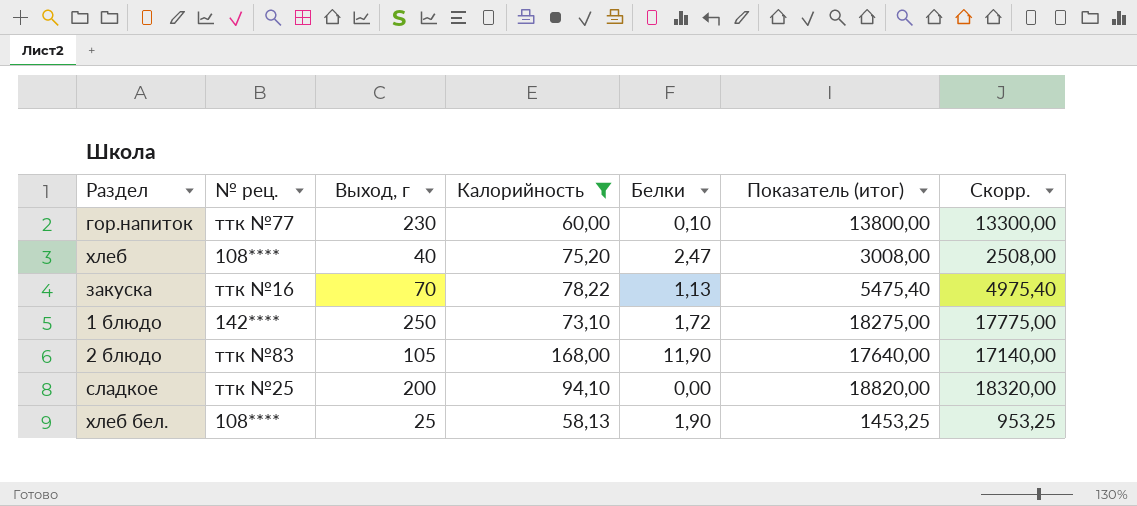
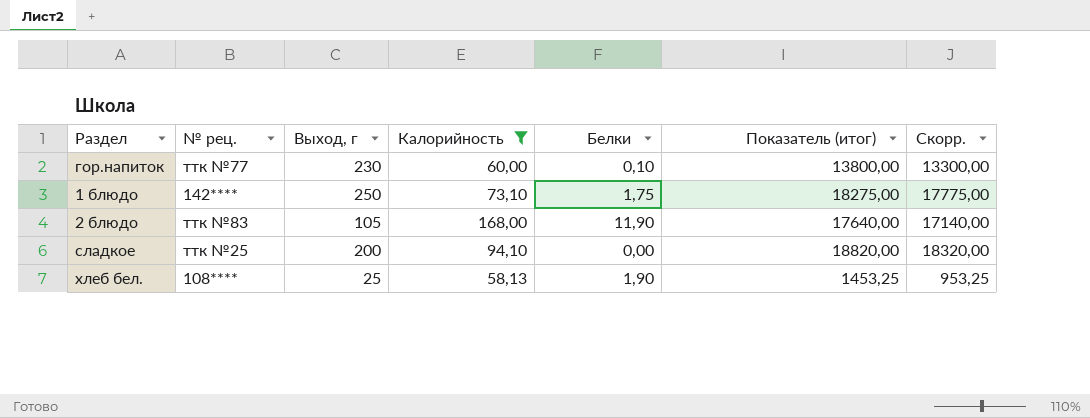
row хлеб: 108**** | 40 | 75,20 | 2,47 | 3008,00 | 2508,00 -> none
row закуска: ттк №16 | 70 | 78,22 | 1,13 | 5475,40 | 4975,40 -> none
1 блюдо | Белки: 1,72 -> 1,75

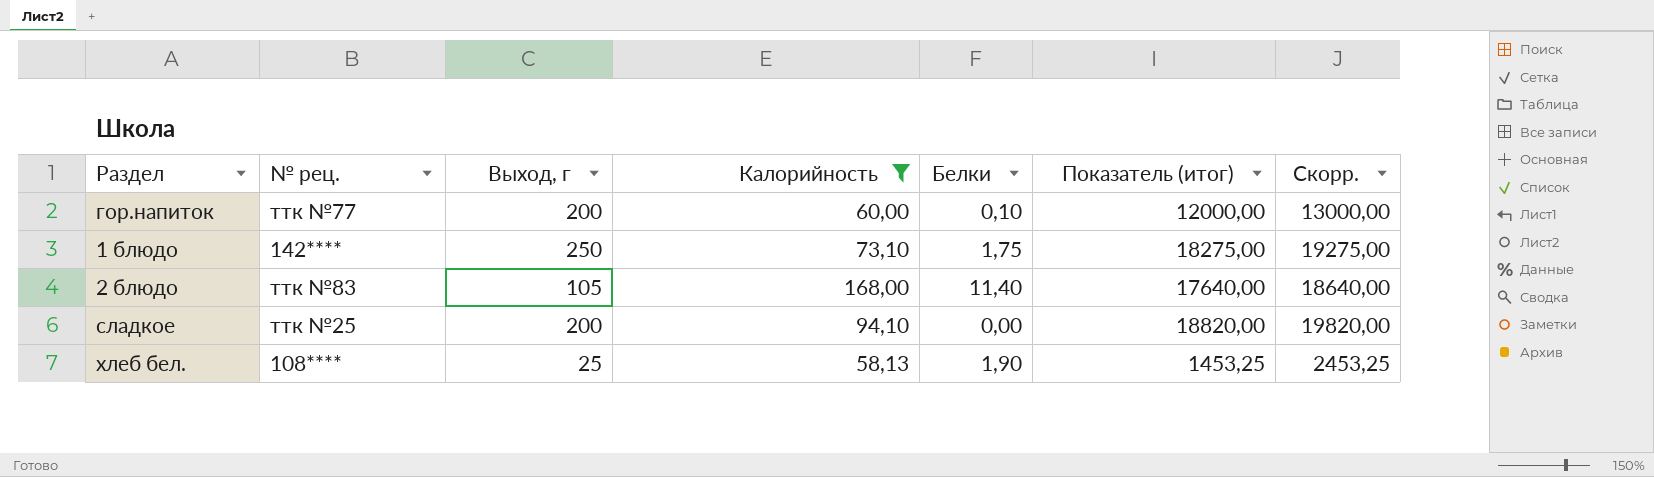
column Скорр. | formula: [Показатель (итог)] - 500 -> [Показатель (итог)] + 1000
гор.напиток | Выход, г: 230 -> 200
гор.напиток | Показатель (итог): 13800,00 -> 12000,00
2 блюдо | Белки: 11,90 -> 11,40

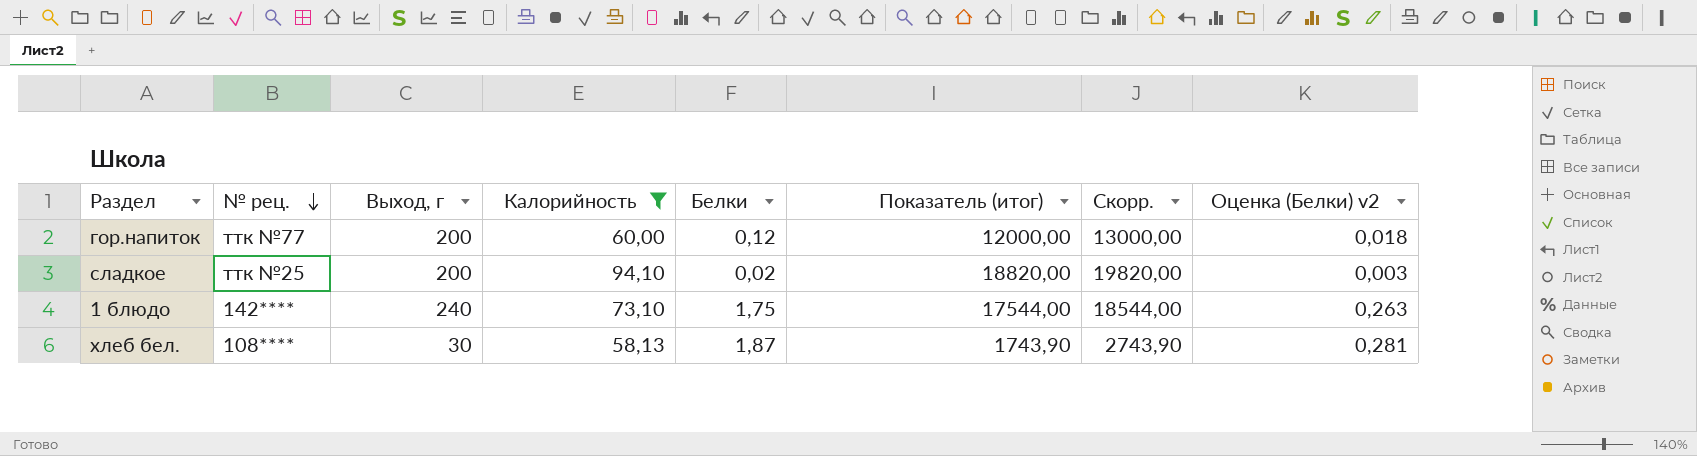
row order: none -> № рец. descending
column Оценка (Белки) v2 | formula: none -> [Белки] * 0,15
row 2 блюдо: ттк №83 | 105 | 168,00 | 11,40 | 17640,00 | 18640,00 -> none
гор.напиток | Белки: 0,10 -> 0,12
сладкое | Белки: 0,00 -> 0,02
1 блюдо | Выход, г: 250 -> 240
1 блюдо | Показатель (итог): 18275,00 -> 17544,00
1 блюдо | Скорр.: 19275,00 -> 18544,00
хлеб бел. | Выход, г: 25 -> 30
хлеб бел. | Белки: 1,90 -> 1,87
хлеб бел. | Показатель (итог): 1453,25 -> 1743,90
хлеб бел. | Скорр.: 2453,25 -> 2743,90

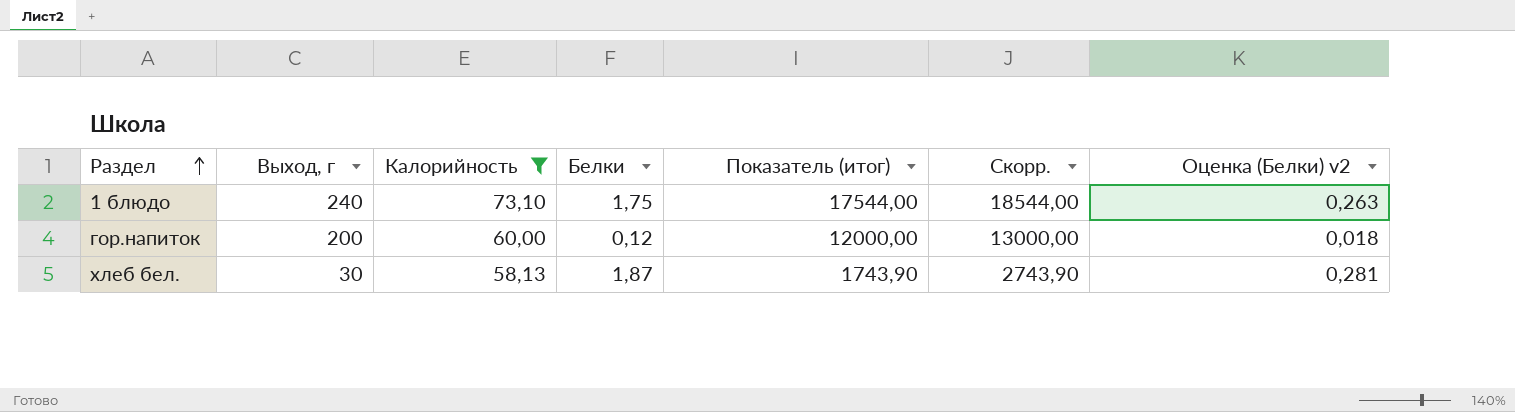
row order: № рец. descending -> Раздел ascending
column № рец. | position: 2 -> none
row сладкое: ттк №25 | 200 | 94,10 | 0,02 | 18820,00 | 19820,00 | 0,003 -> none

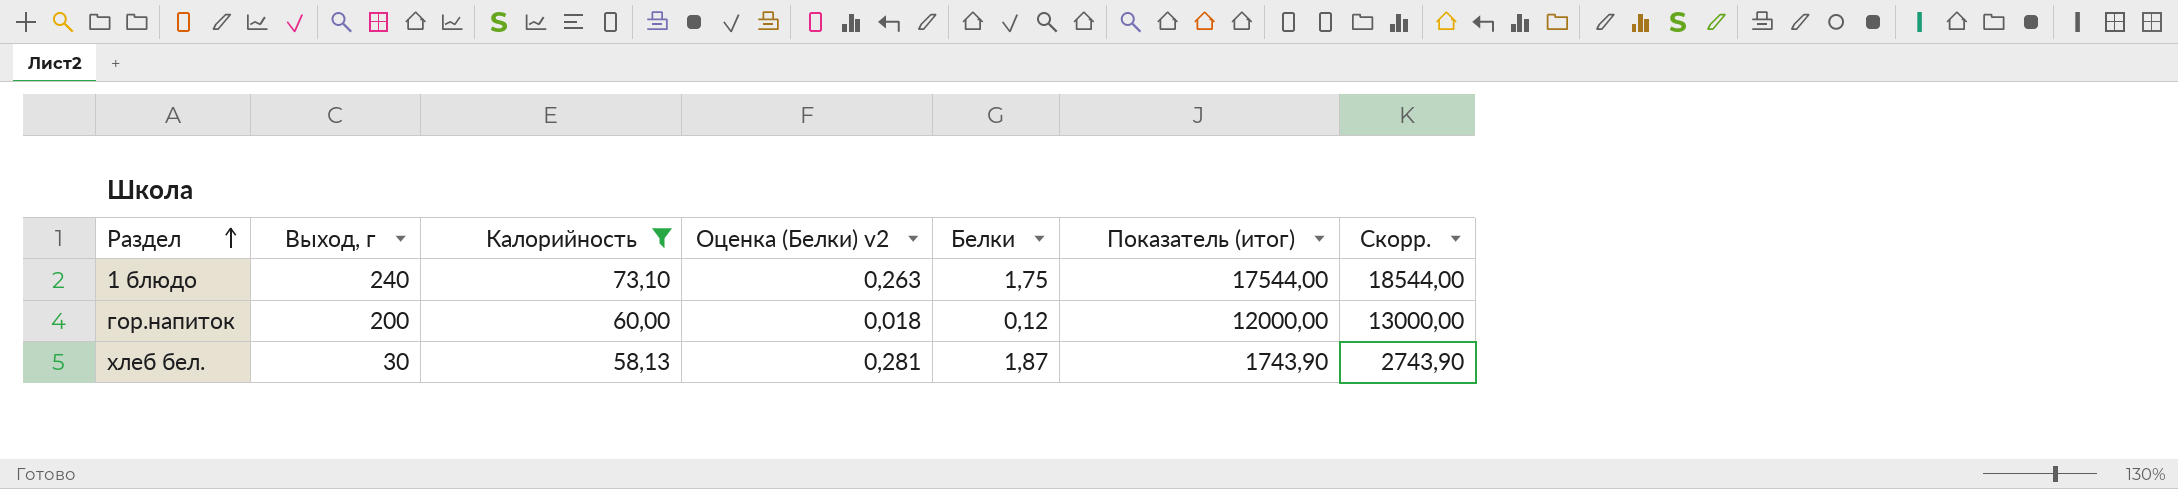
column Оценка (Белки) v2 | position: 7 -> 4

